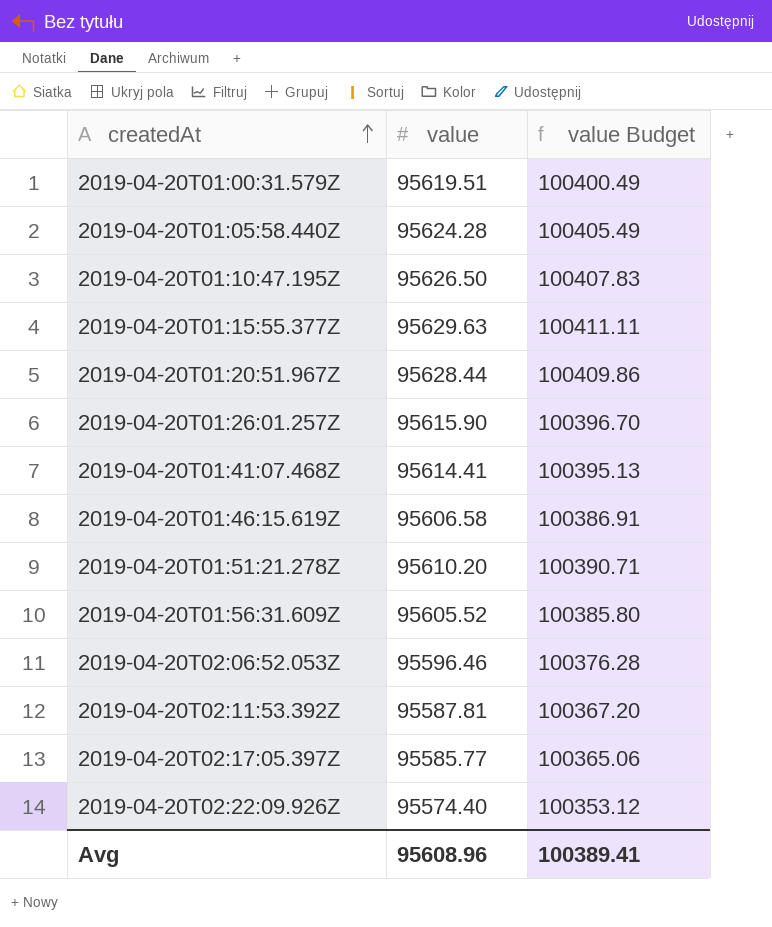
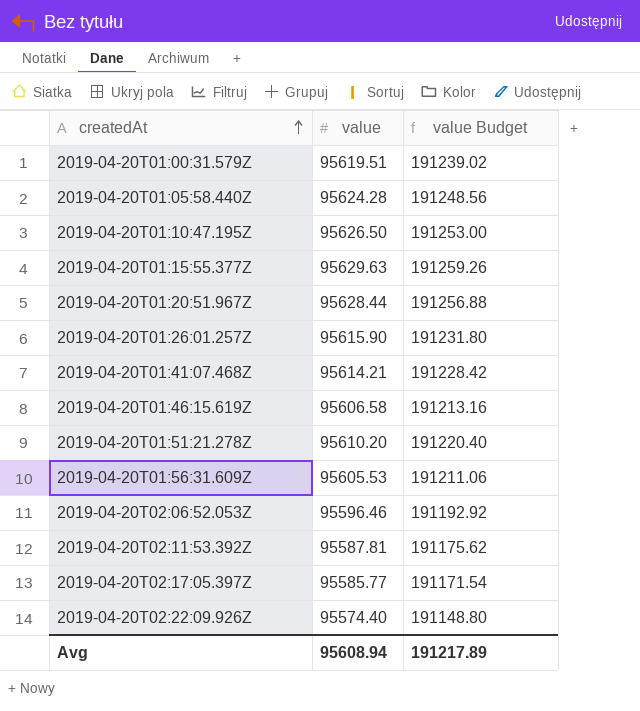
column value Budget | formula: [value] * 1.05 -> [value] * 2
2019-04-20T01:41:07.468Z | value: 95614.41 -> 95614.21
2019-04-20T01:56:31.609Z | value: 95605.52 -> 95605.53
Avg | value: 95608.96 -> 95608.94
Avg | value Budget: 100389.41 -> 191217.89

